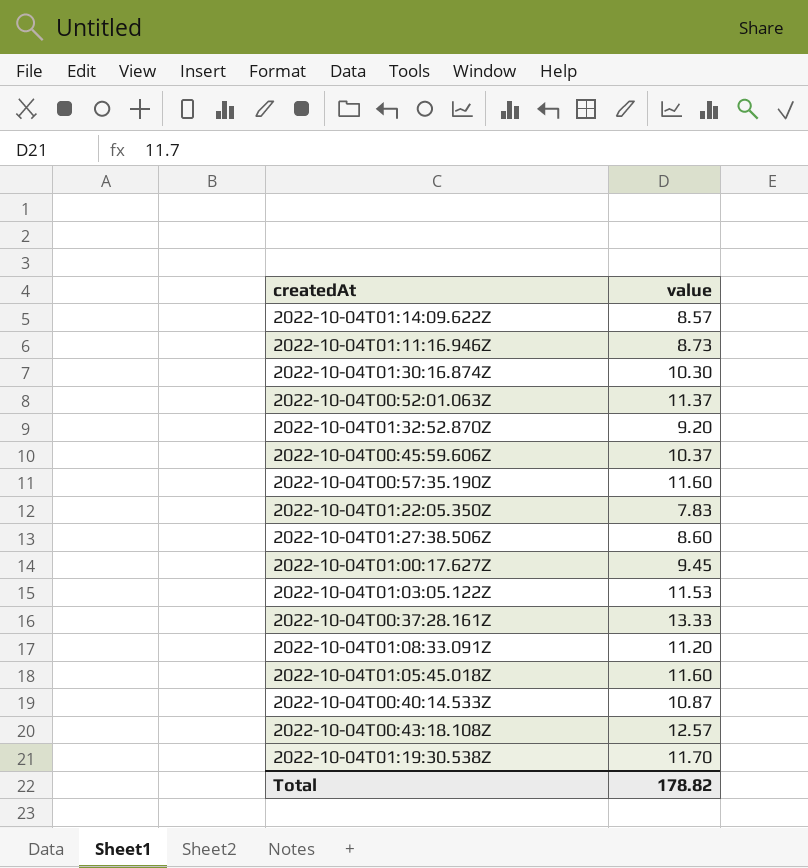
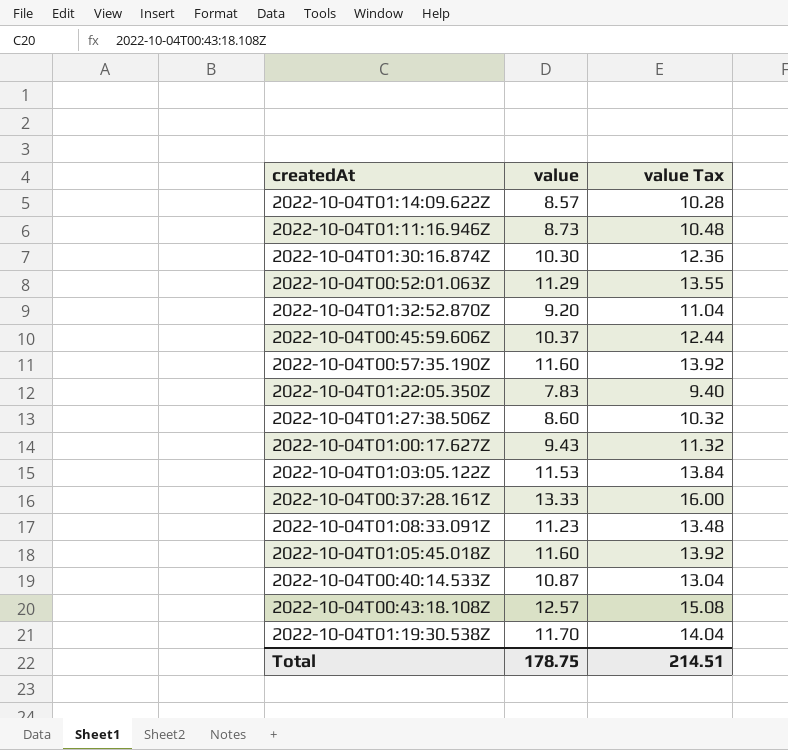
column value Tax | formula: none -> [value] * 1.2
2022-10-04T00:52:01.063Z | value: 11.37 -> 11.29
2022-10-04T01:00:17.627Z | value: 9.45 -> 9.43
2022-10-04T01:08:33.091Z | value: 11.20 -> 11.23
Total | value: 178.82 -> 178.75

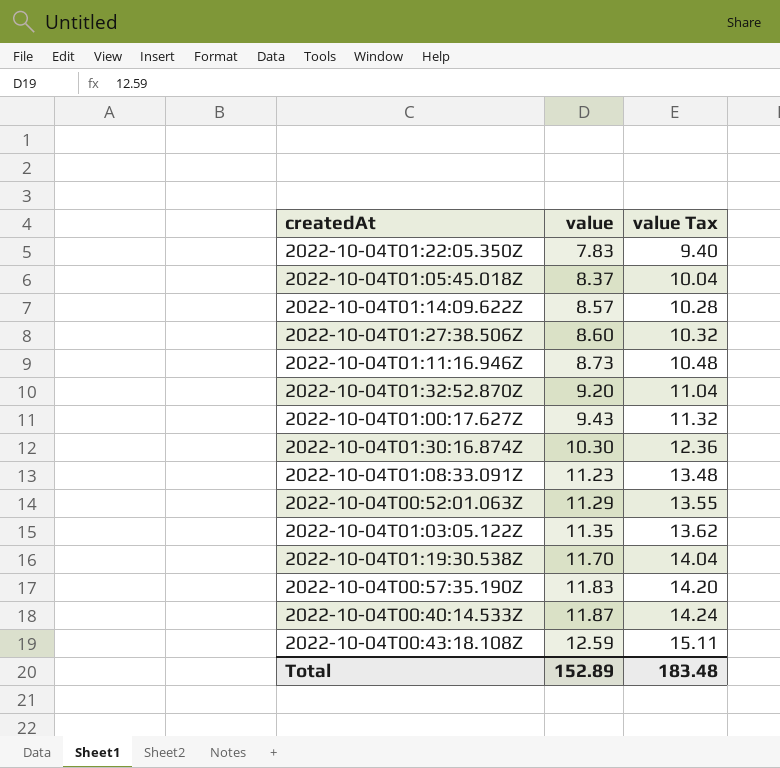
row order: none -> value ascending
row 2022-10-04T00:45:59.606Z: 10.37 | 12.44 -> none
row 2022-10-04T00:37:28.161Z: 13.33 | 16.00 -> none
2022-10-04T01:05:45.018Z | value: 11.60 -> 8.37
2022-10-04T01:05:45.018Z | value Tax: 13.92 -> 10.04
2022-10-04T01:03:05.122Z | value: 11.53 -> 11.35
2022-10-04T01:03:05.122Z | value Tax: 13.84 -> 13.62
2022-10-04T00:57:35.190Z | value: 11.60 -> 11.83
2022-10-04T00:57:35.190Z | value Tax: 13.92 -> 14.20
2022-10-04T00:40:14.533Z | value: 10.87 -> 11.87
2022-10-04T00:40:14.533Z | value Tax: 13.04 -> 14.24
2022-10-04T00:43:18.108Z | value: 12.57 -> 12.59
2022-10-04T00:43:18.108Z | value Tax: 15.08 -> 15.11
Total | value: 178.75 -> 152.89
Total | value Tax: 214.51 -> 183.48

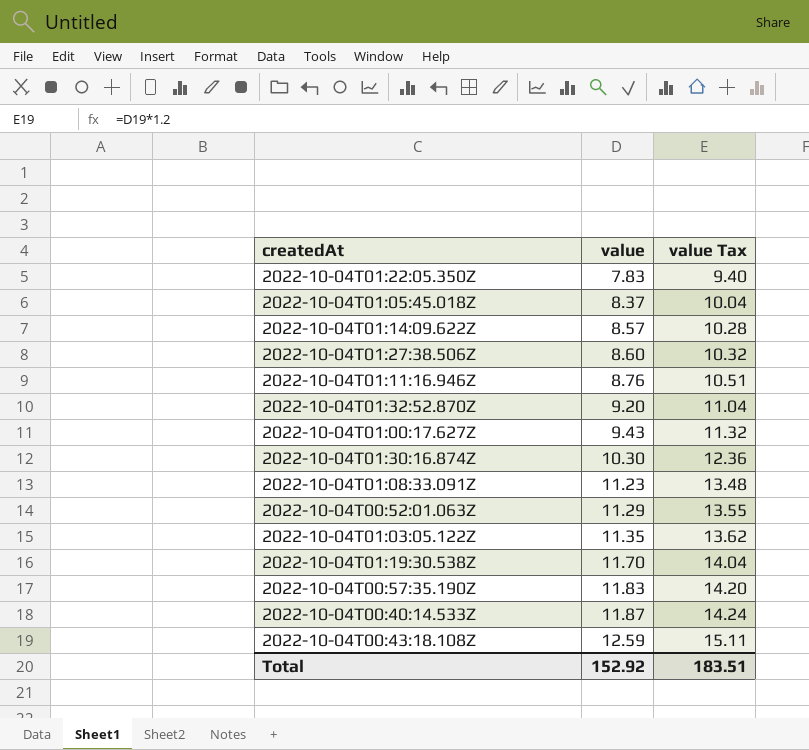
2022-10-04T01:11:16.946Z | value: 8.73 -> 8.76
2022-10-04T01:11:16.946Z | value Tax: 10.48 -> 10.51
Total | value: 152.89 -> 152.92
Total | value Tax: 183.48 -> 183.51

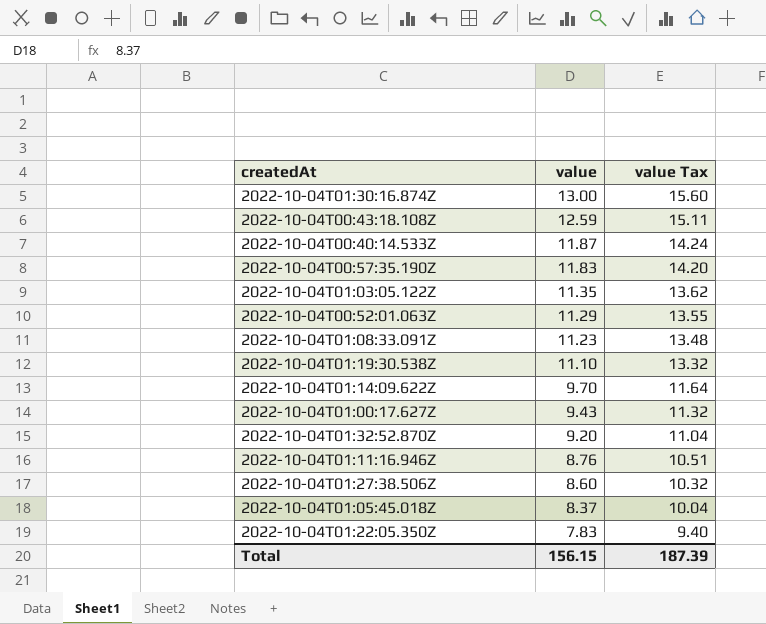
row order: value ascending -> value descending
2022-10-04T01:30:16.874Z | value: 10.30 -> 13.00
2022-10-04T01:30:16.874Z | value Tax: 12.36 -> 15.60
2022-10-04T01:19:30.538Z | value: 11.70 -> 11.10
2022-10-04T01:19:30.538Z | value Tax: 14.04 -> 13.32
2022-10-04T01:14:09.622Z | value: 8.57 -> 9.70
2022-10-04T01:14:09.622Z | value Tax: 10.28 -> 11.64
Total | value: 152.92 -> 156.15
Total | value Tax: 183.51 -> 187.39

